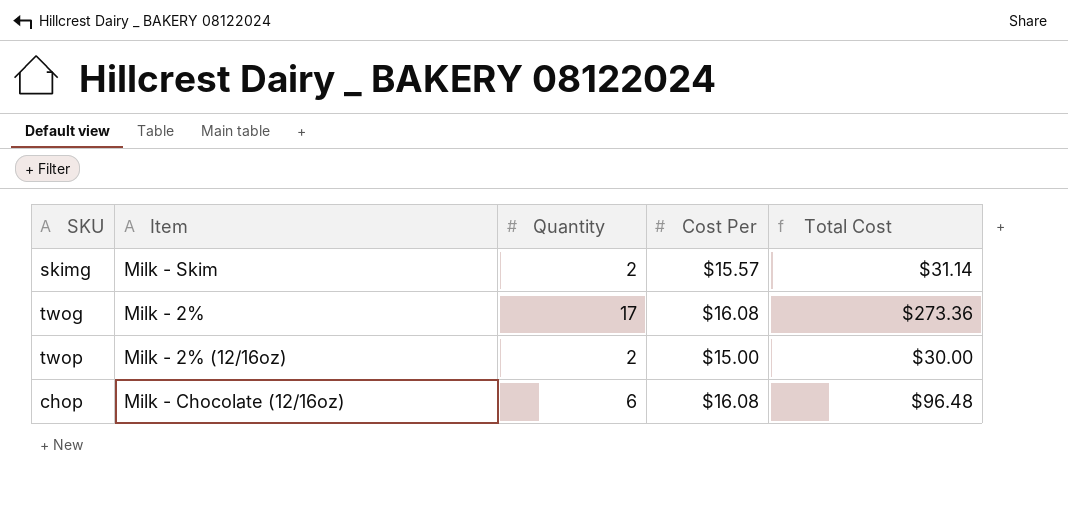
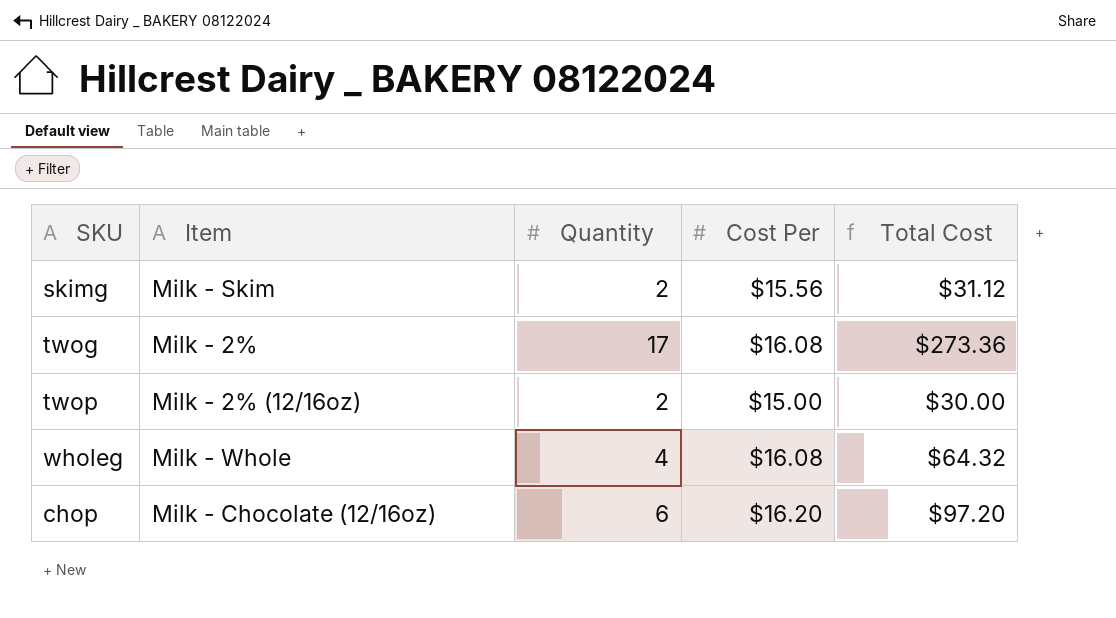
skimg | Cost Per: $15.57 -> $15.56
skimg | Total Cost: $31.14 -> $31.12
row wholeg: none -> Milk - Whole | 4 | $16.08 | $64.32
chop | Cost Per: $16.08 -> $16.20
chop | Total Cost: $96.48 -> $97.20

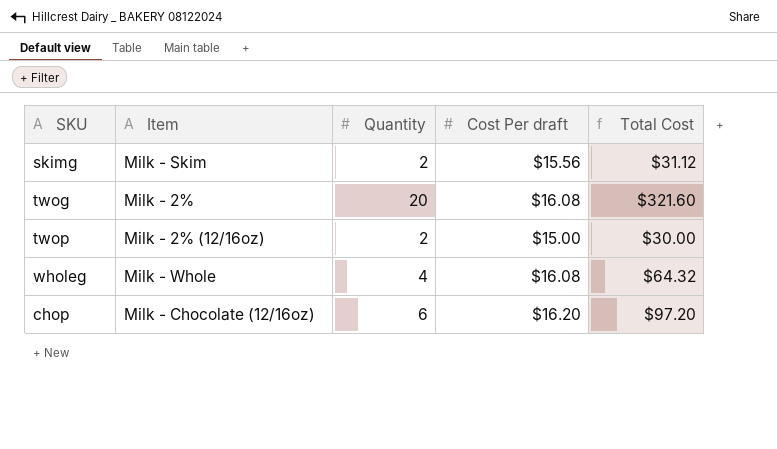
column name: Cost Per -> Cost Per draft
twog | Quantity: 17 -> 20
twog | Total Cost: $273.36 -> $321.60

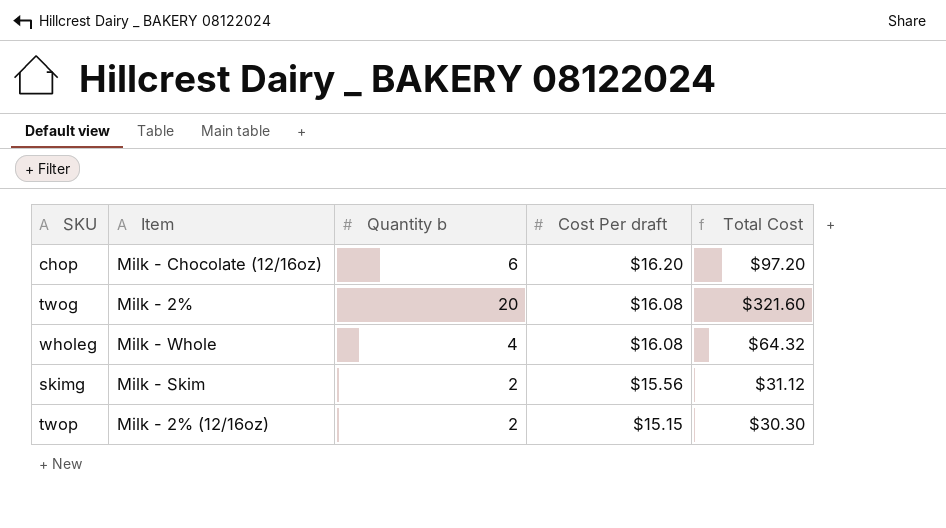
row order: none -> Cost Per draft descending
column name: Quantity -> Quantity b
twop | Cost Per draft: $15.00 -> $15.15
twop | Total Cost: $30.00 -> $30.30

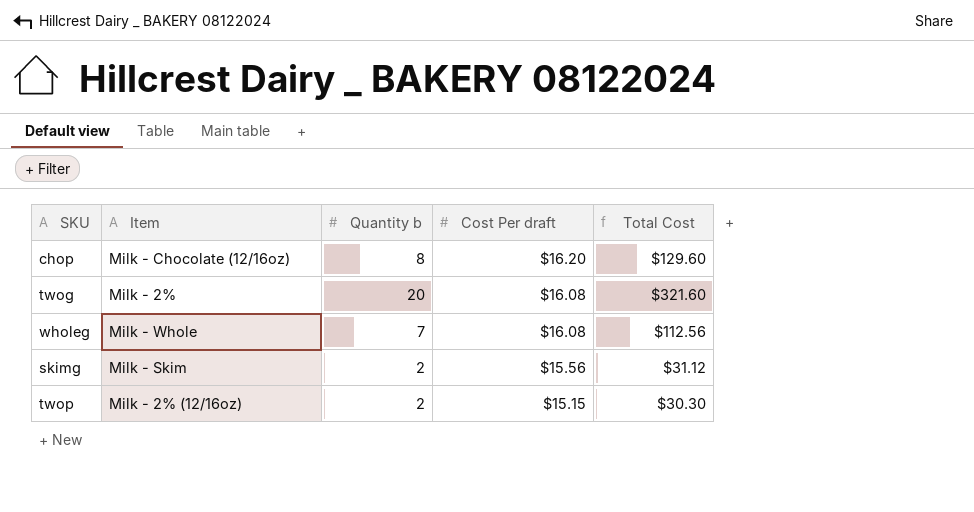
chop | Quantity b: 6 -> 8
chop | Total Cost: $97.20 -> $129.60
wholeg | Quantity b: 4 -> 7
wholeg | Total Cost: $64.32 -> $112.56

